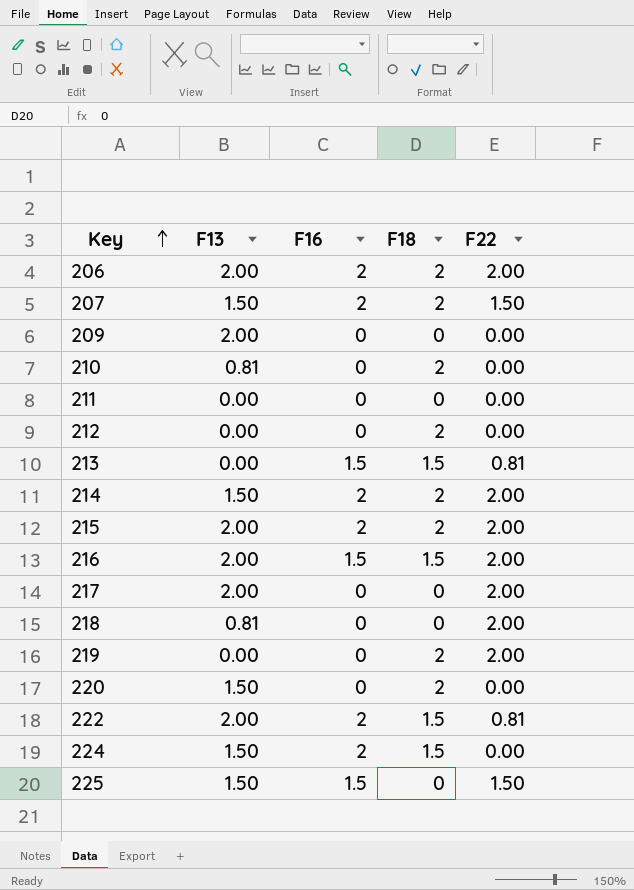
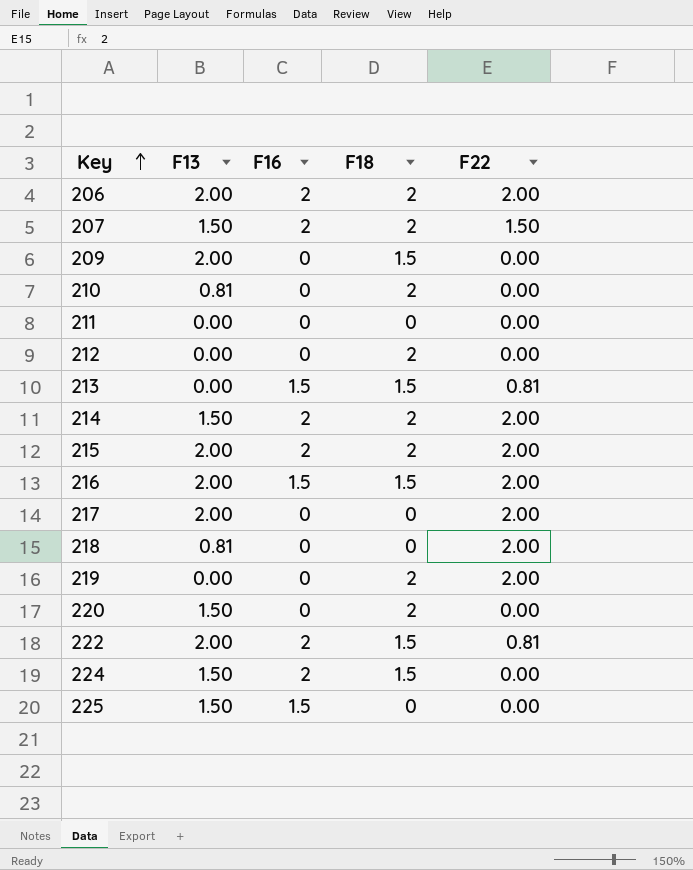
209 | F18: 0 -> 1.5
225 | F22: 1.50 -> 0.00

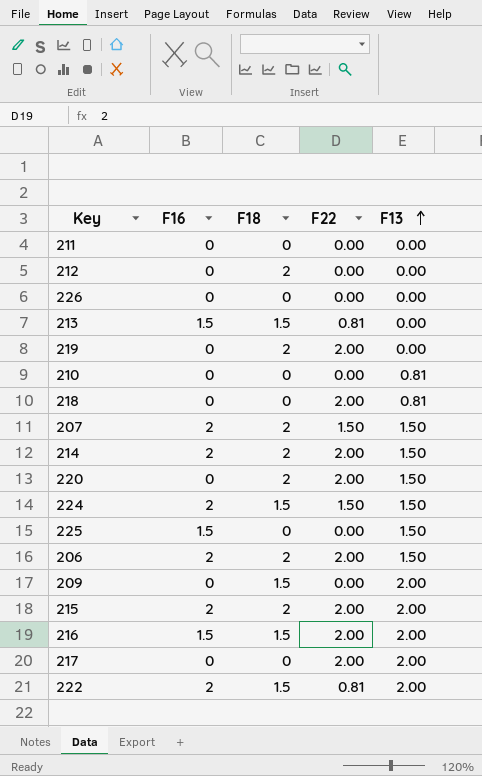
row order: Key ascending -> F13 ascending
column F13 | position: 2 -> 5
row 226: none -> 0 | 0 | 0.00 | 0.00
210 | F18: 2 -> 0
220 | F22: 0.00 -> 2.00
224 | F22: 0.00 -> 1.50
206 | F13: 2.00 -> 1.50

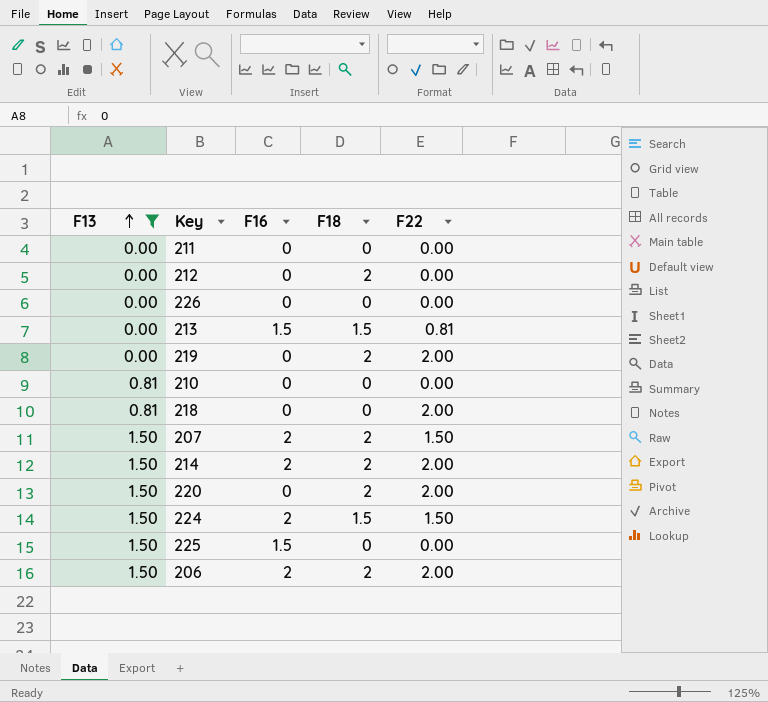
filter: none -> F13 != 2.00
column F13 | position: 5 -> 1

